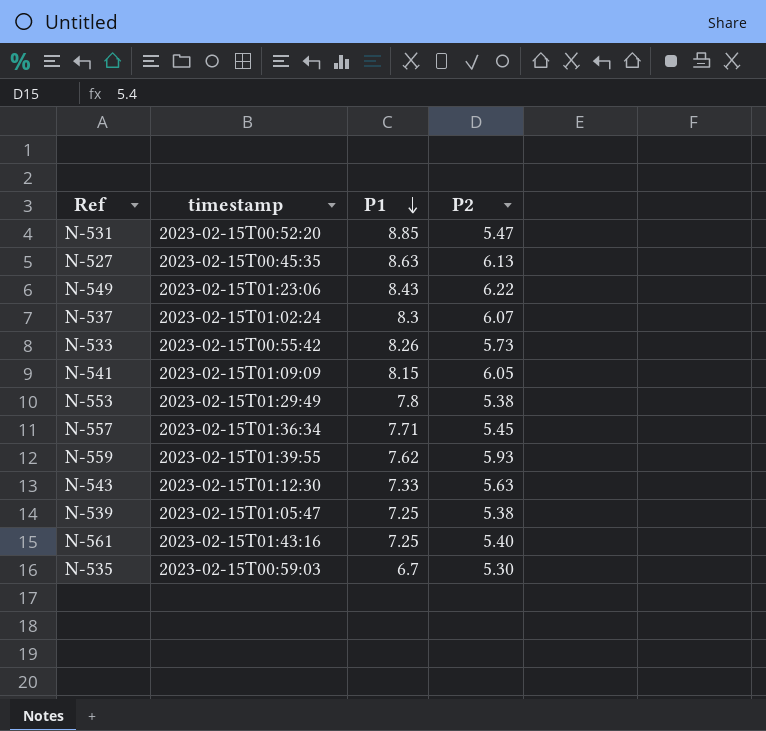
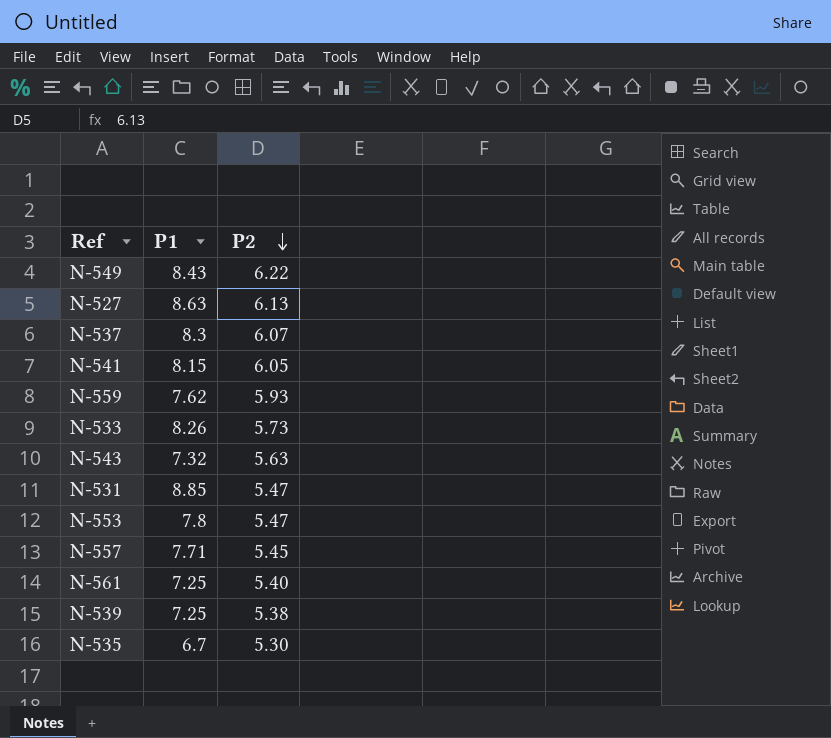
row order: P1 descending -> P2 descending
column timestamp | position: 2 -> none
N-543 | P1: 7.33 -> 7.32
N-553 | P2: 5.38 -> 5.47

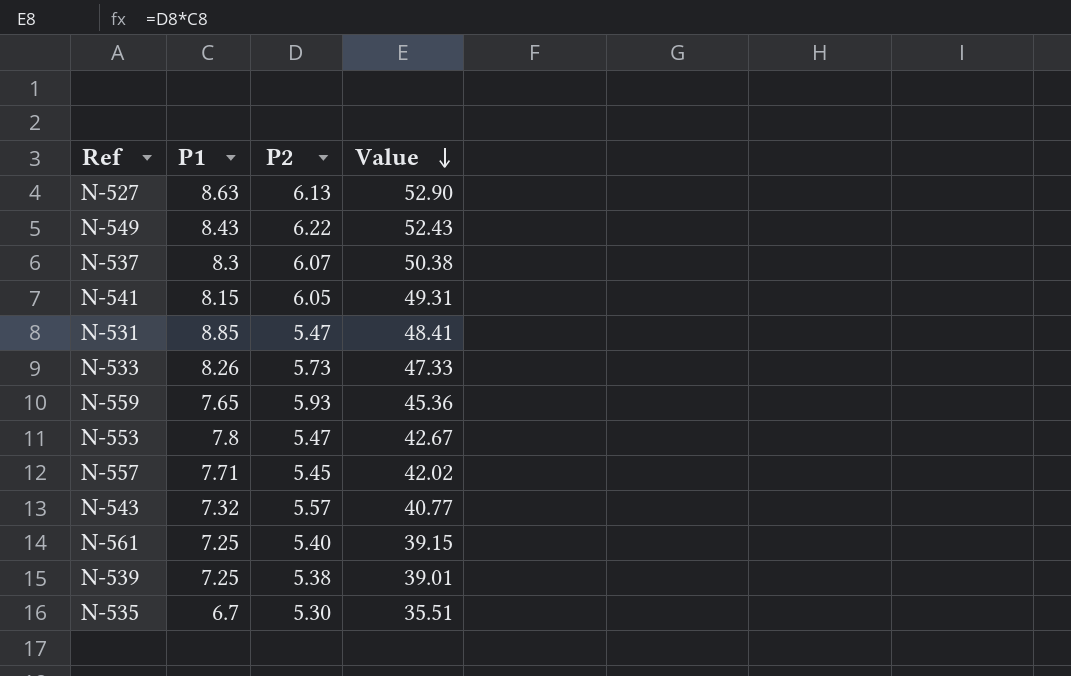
row order: P2 descending -> Value descending
column Value | formula: none -> [P1] * [P2]
N-559 | P1: 7.62 -> 7.65
N-543 | P2: 5.63 -> 5.57

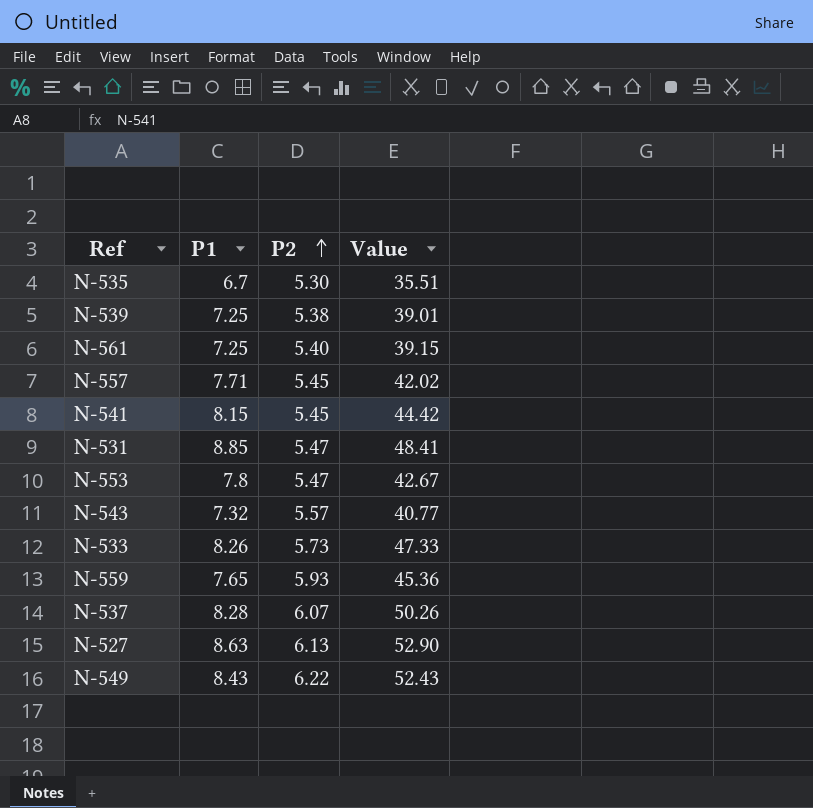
row order: Value descending -> P2 ascending
N-541 | P2: 6.05 -> 5.45
N-541 | Value: 49.31 -> 44.42
N-537 | P1: 8.3 -> 8.28
N-537 | Value: 50.38 -> 50.26

